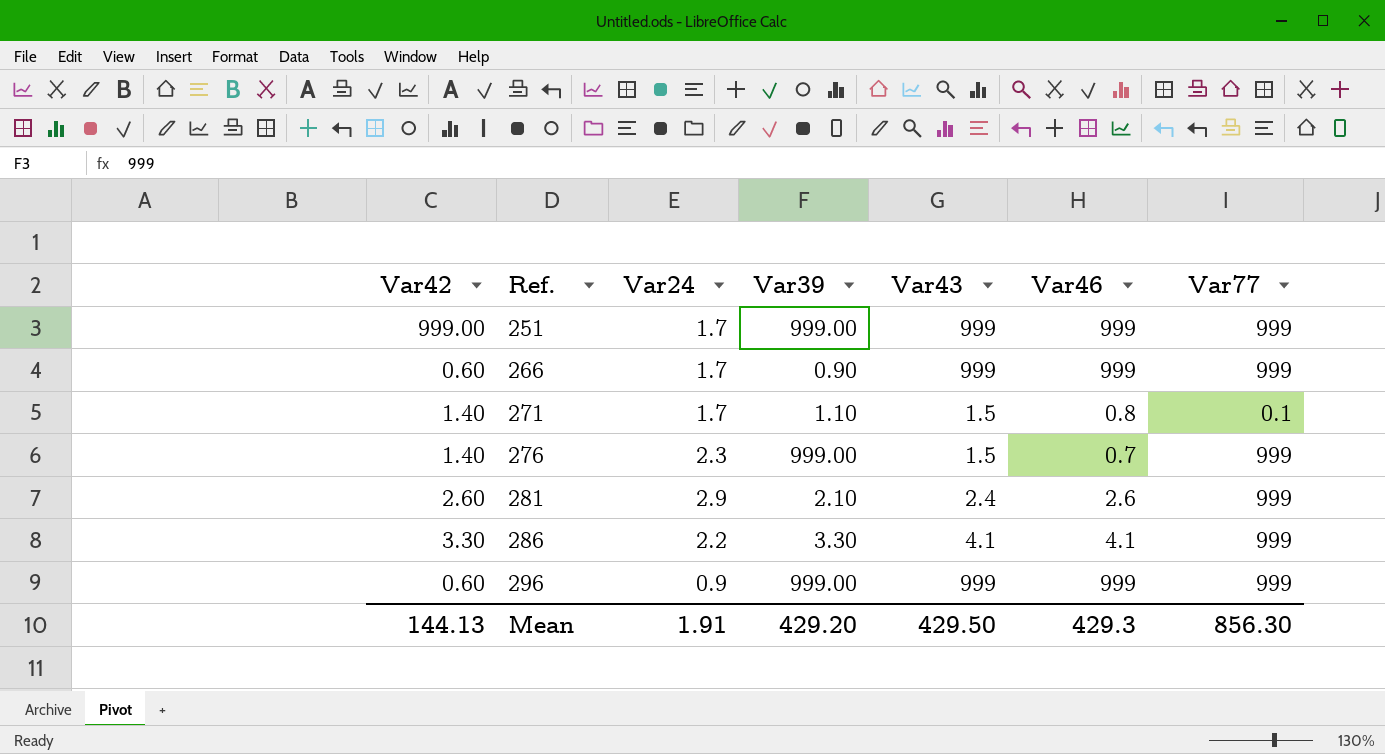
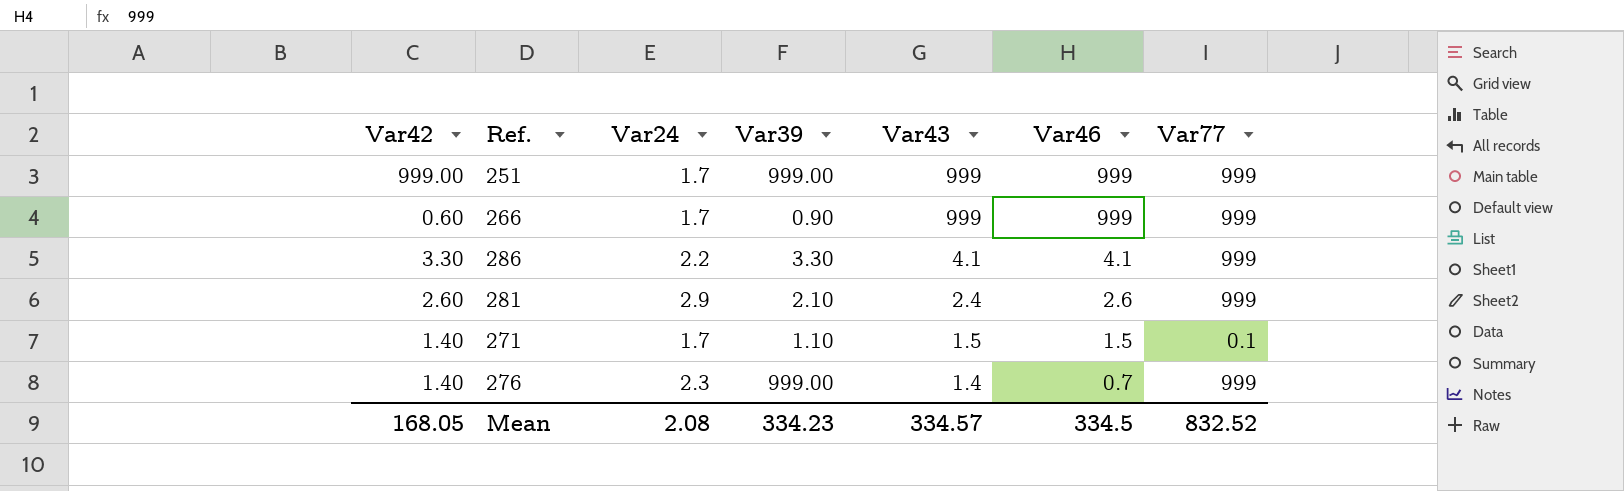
row order: Ref. ascending -> Var43 descending
row 296: 0.60 | 0.9 | 999.00 | 999 | 999 | 999 -> none
271 | Var46: 0.8 -> 1.5
276 | Var43: 1.5 -> 1.4
Mean | Var42: 144.13 -> 168.05
Mean | Var24: 1.91 -> 2.08
Mean | Var39: 429.20 -> 334.23
Mean | Var43: 429.50 -> 334.57
Mean | Var46: 429.3 -> 334.5
Mean | Var77: 856.30 -> 832.52

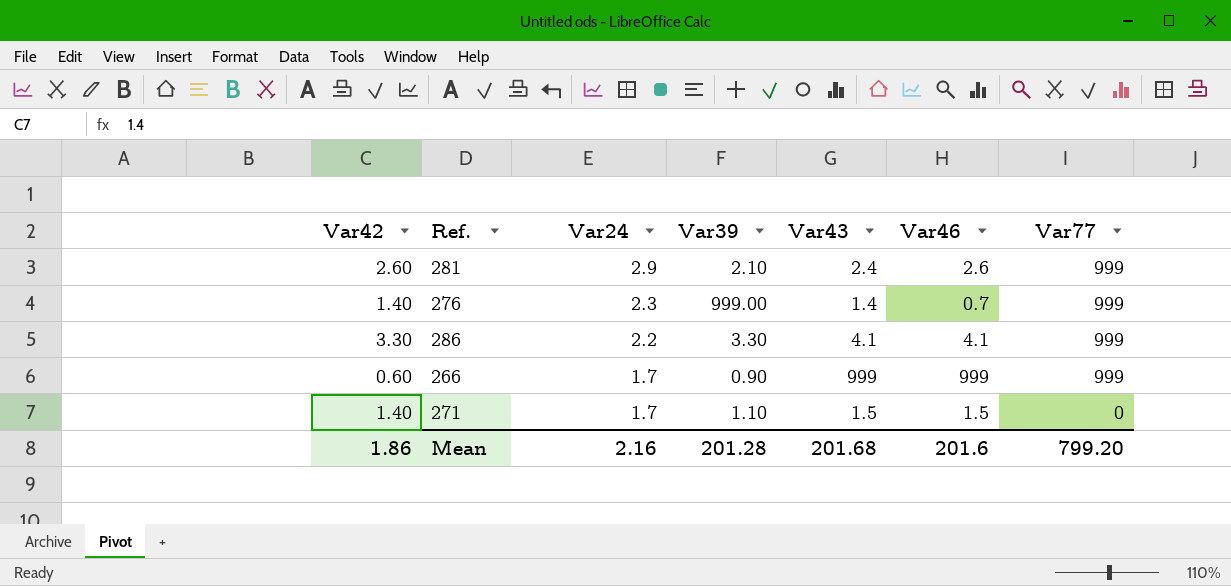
row order: Var43 descending -> Var24 descending
row 251: 999.00 | 1.7 | 999.00 | 999 | 999 | 999 -> none
271 | Var77: 0.1 -> 0
Mean | Var42: 168.05 -> 1.86
Mean | Var24: 2.08 -> 2.16
Mean | Var39: 334.23 -> 201.28
Mean | Var43: 334.57 -> 201.68
Mean | Var46: 334.5 -> 201.6
Mean | Var77: 832.52 -> 799.20

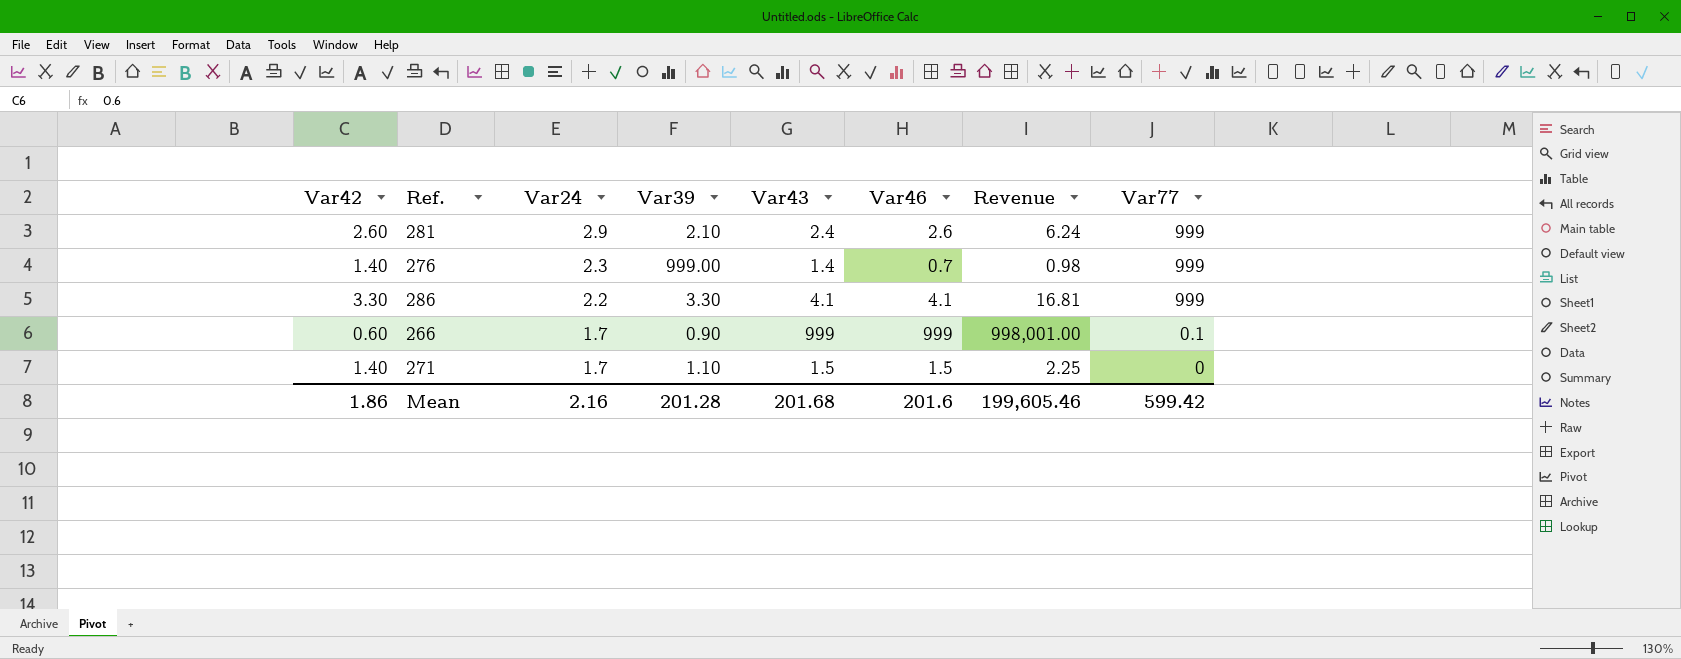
column Revenue | formula: none -> [Var43] * [Var46]
266 | Var77: 999 -> 0.1
Mean | Var77: 799.20 -> 599.42

